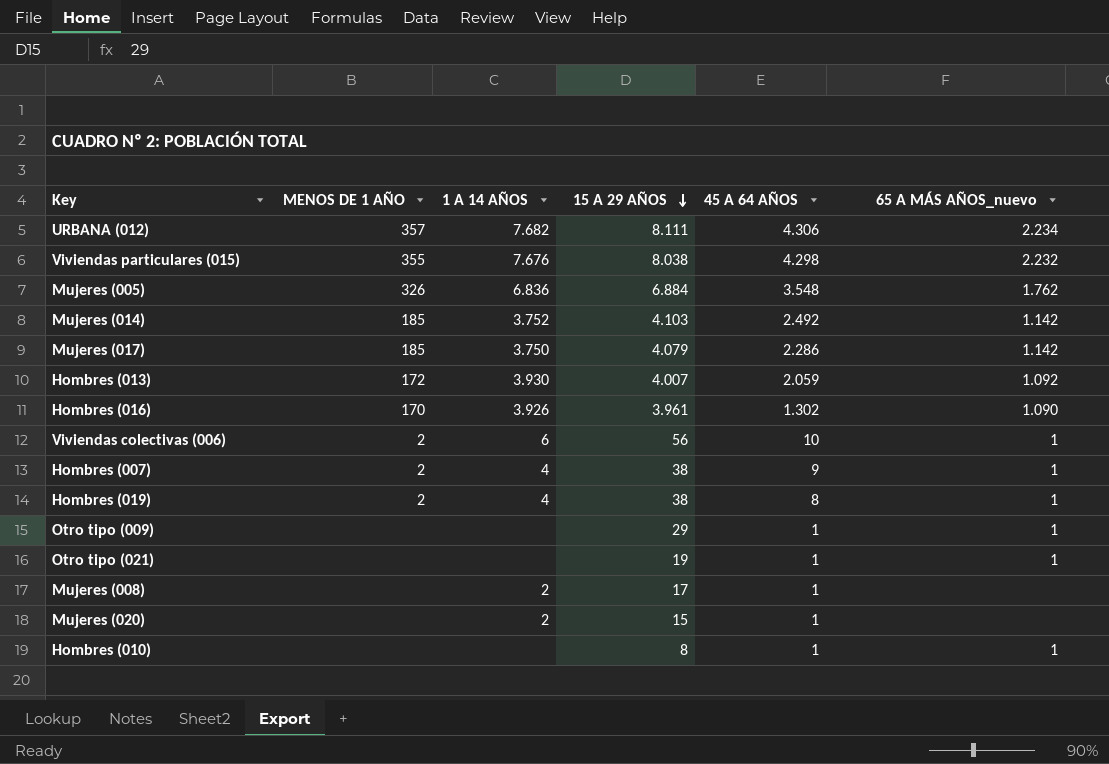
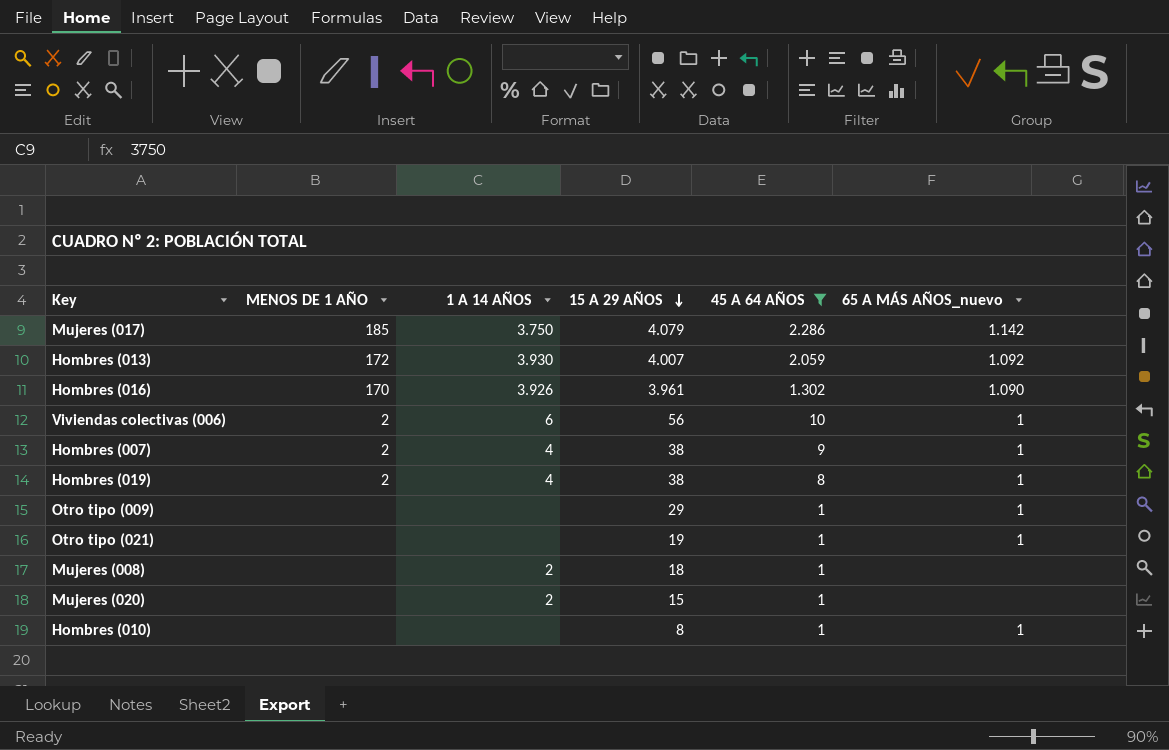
filter: none -> 45 A 64 AÑOS <= 2.286
Mujeres (008) | 15 A 29 AÑOS: 17 -> 18

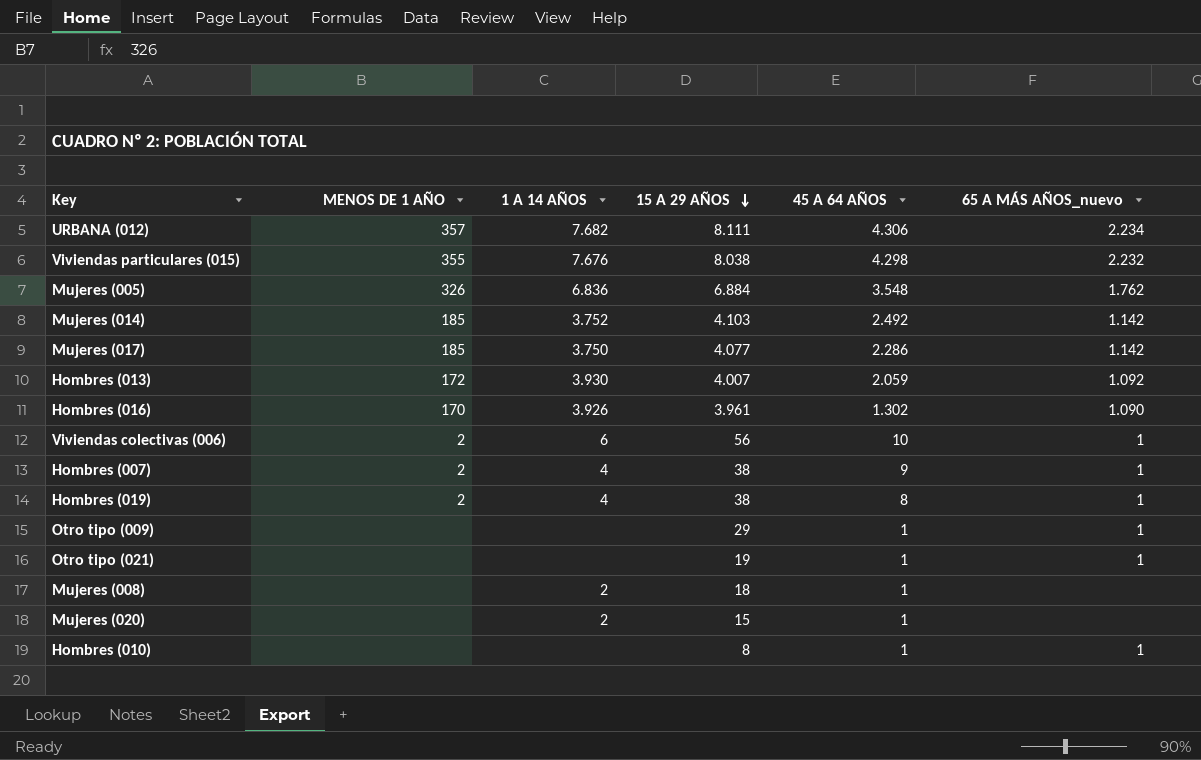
filter: 45 A 64 AÑOS <= 2.286 -> none
Mujeres (017) | 15 A 29 AÑOS: 4.079 -> 4.077

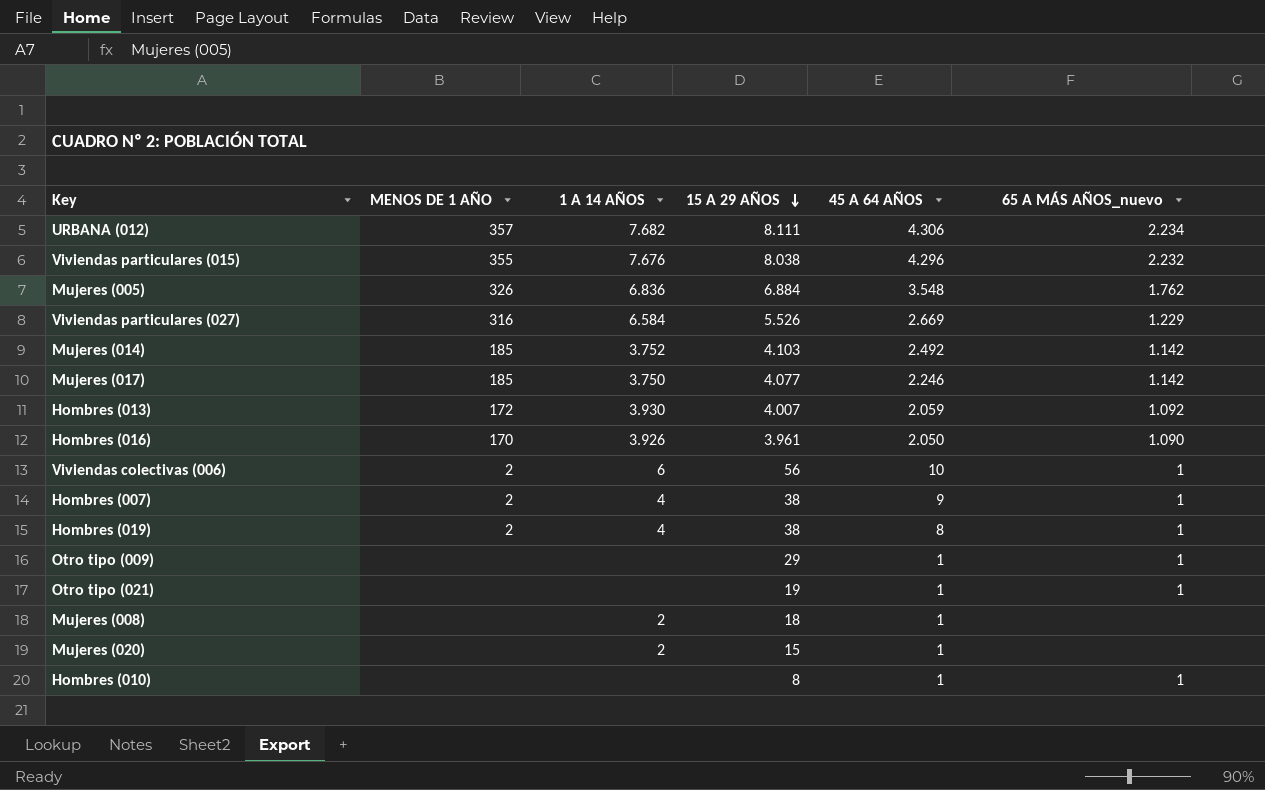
Viviendas particulares (015) | 45 A 64 AÑOS: 4.298 -> 4.296
row Viviendas particulares (027): none -> 316 | 6.584 | 5.526 | 2.669 | 1.229
Mujeres (017) | 45 A 64 AÑOS: 2.286 -> 2.246
Hombres (016) | 45 A 64 AÑOS: 1.302 -> 2.050

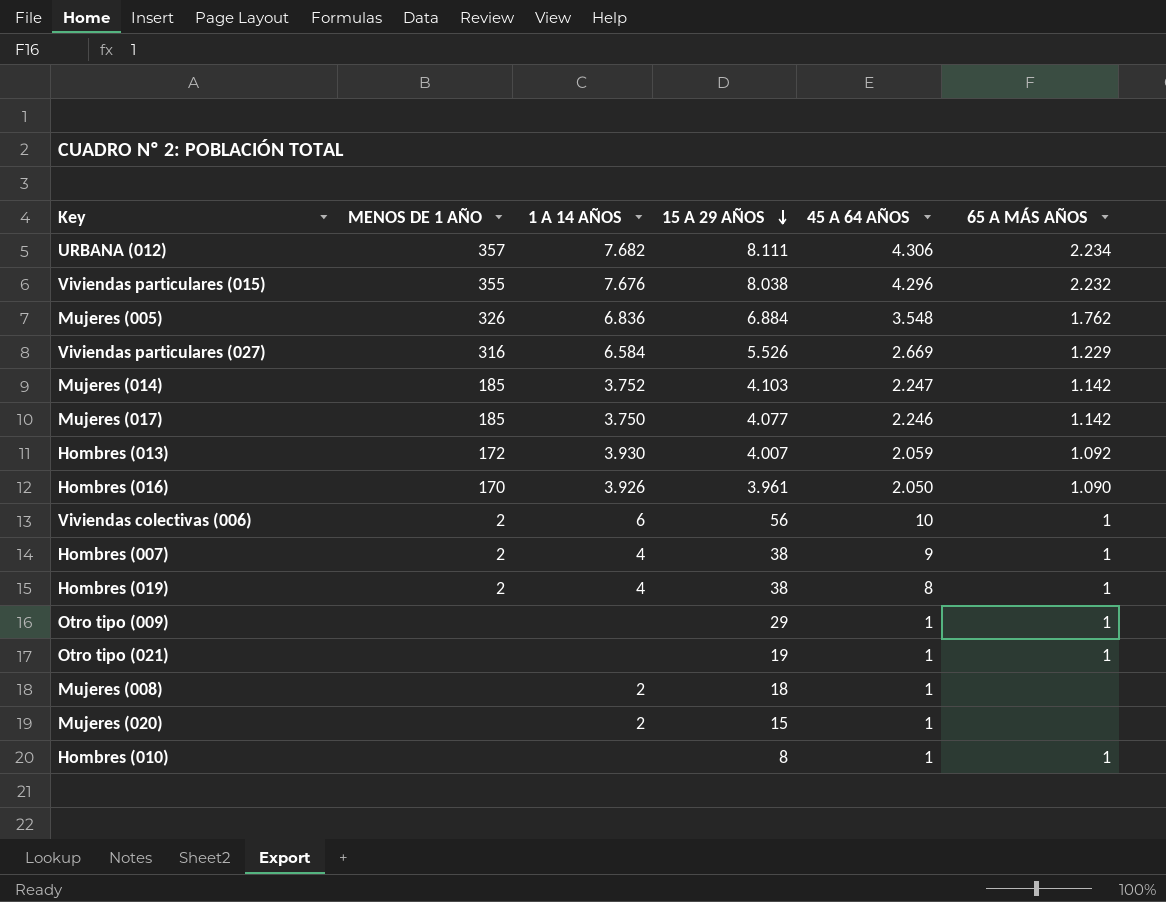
column name: 65 A MÁS AÑOS_nuevo -> 65 A MÁS AÑOS
Mujeres (014) | 45 A 64 AÑOS: 2.492 -> 2.247

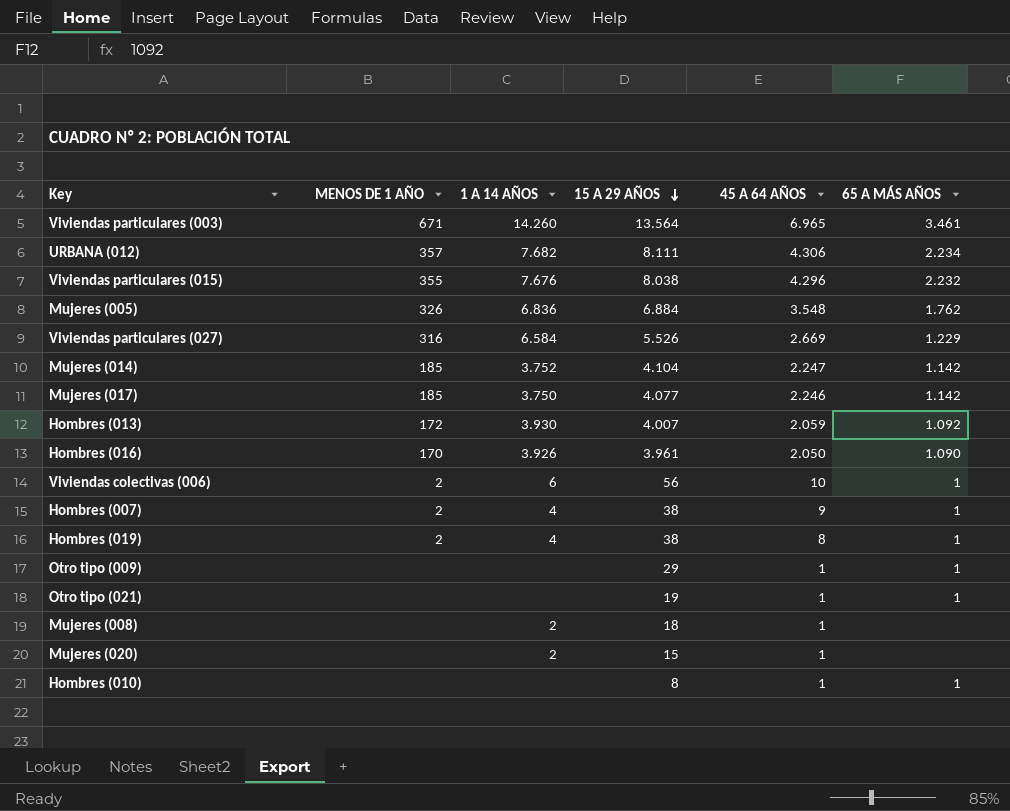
row Viviendas particulares (003): none -> 671 | 14.260 | 13.564 | 6.965 | 3.461
Mujeres (014) | 15 A 29 AÑOS: 4.103 -> 4.104

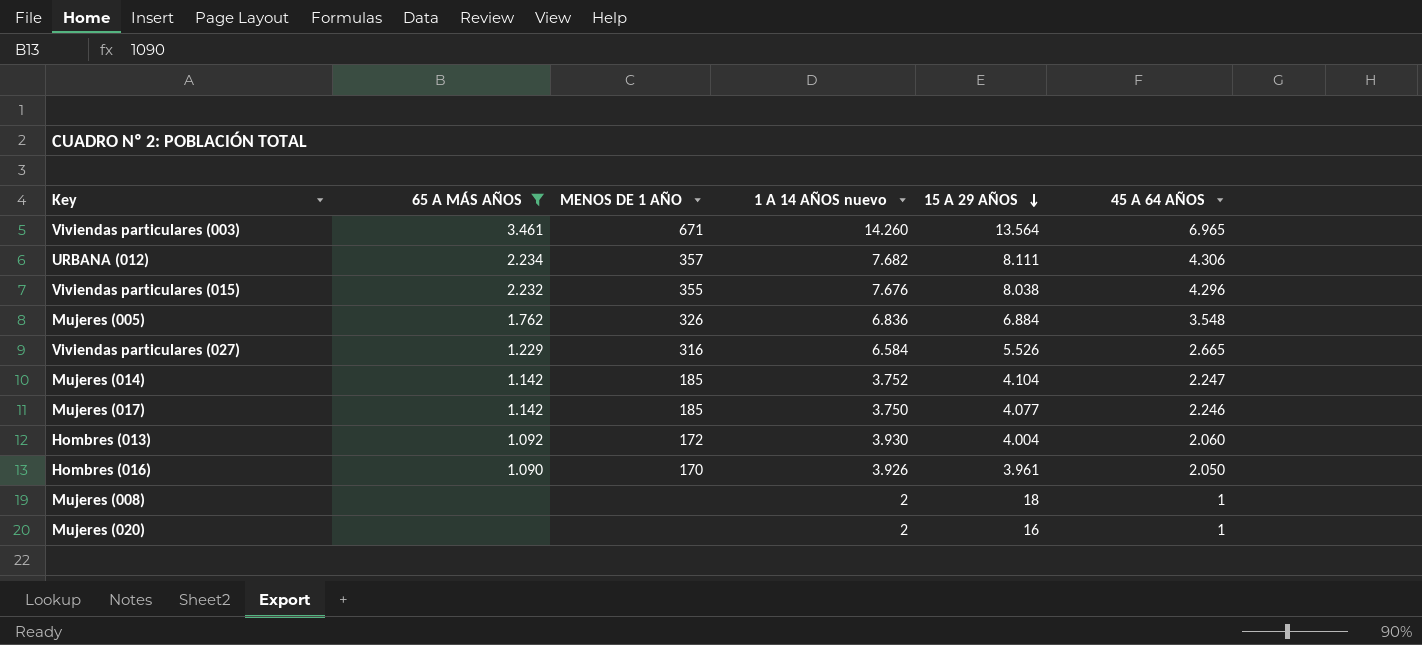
filter: none -> 65 A MÁS AÑOS != 1
column 65 A MÁS AÑOS | position: 6 -> 2
column name: 1 A 14 AÑOS -> 1 A 14 AÑOS nuevo
Viviendas particulares (027) | 45 A 64 AÑOS: 2.669 -> 2.665
Hombres (013) | 15 A 29 AÑOS: 4.007 -> 4.004
Hombres (013) | 45 A 64 AÑOS: 2.059 -> 2.060
Mujeres (020) | 15 A 29 AÑOS: 15 -> 16

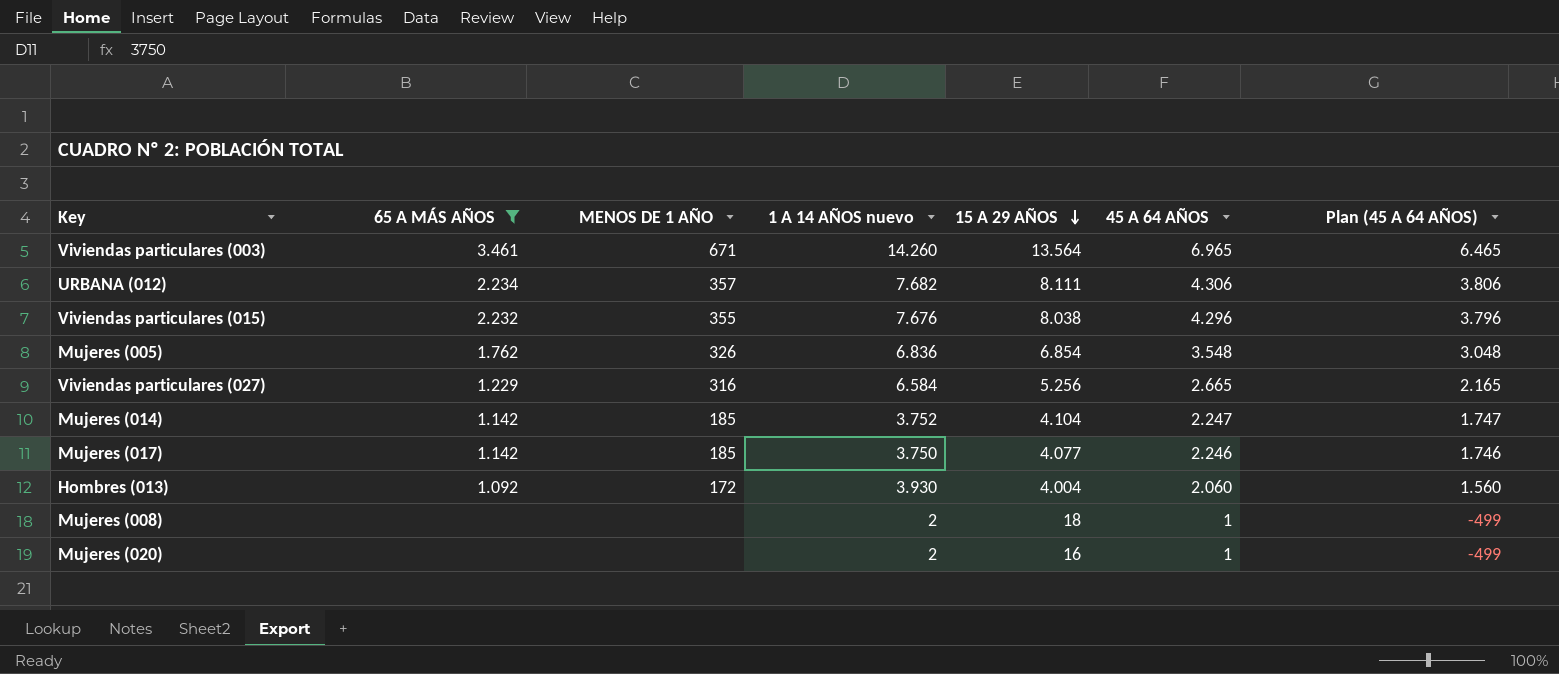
column Plan (45 A 64 AÑOS) | formula: none -> [45 A 64 AÑOS] - 500
row Hombres (016): 1.090 | 170 | 3.926 | 3.961 | 2.050 -> none
Mujeres (005) | 15 A 29 AÑOS: 6.884 -> 6.854
Viviendas particulares (027) | 15 A 29 AÑOS: 5.526 -> 5.256

